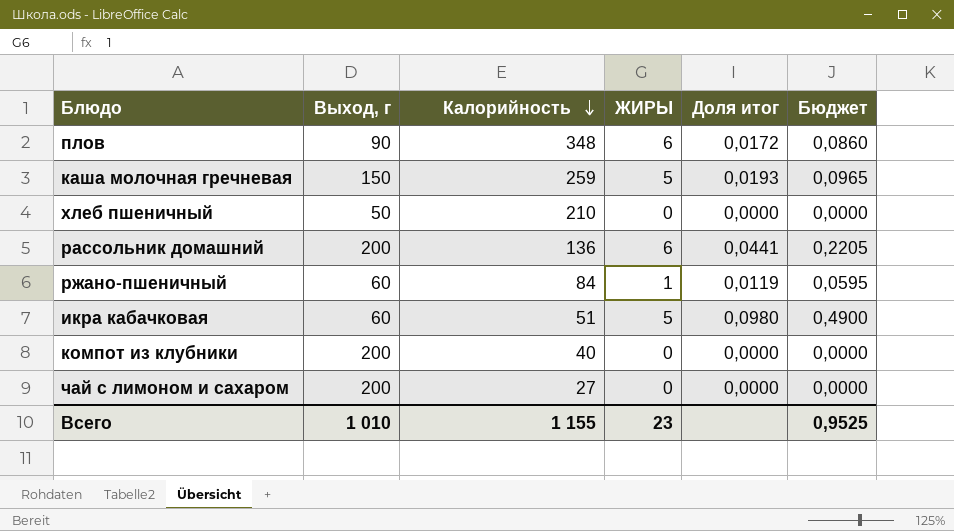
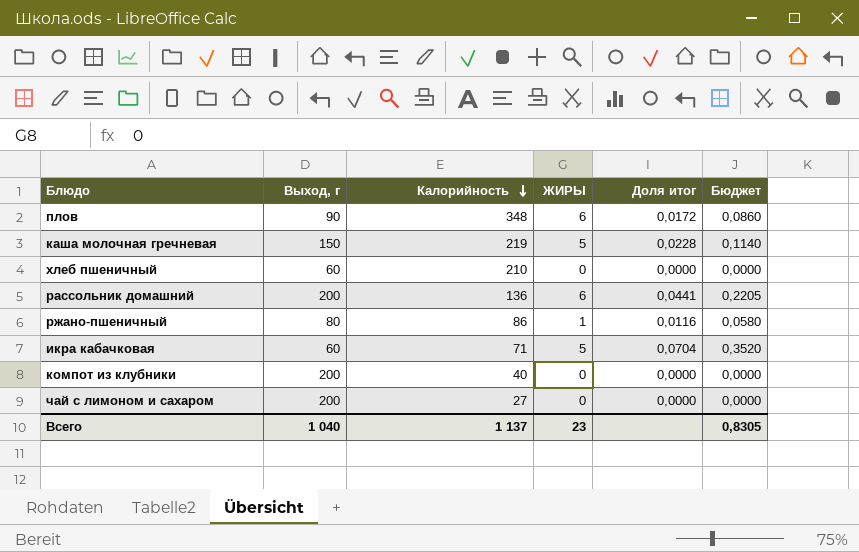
каша молочная гречневая | Калорийность: 259 -> 219
каша молочная гречневая | Доля итог: 0,0193 -> 0,0228
каша молочная гречневая | Бюджет: 0,0965 -> 0,1140
хлеб пшеничный | Выход, г: 50 -> 60
ржано-пшеничный | Выход, г: 60 -> 80
ржано-пшеничный | Калорийность: 84 -> 86
ржано-пшеничный | Доля итог: 0,0119 -> 0,0116
ржано-пшеничный | Бюджет: 0,0595 -> 0,0580
икра кабачковая | Калорийность: 51 -> 71
икра кабачковая | Доля итог: 0,0980 -> 0,0704
икра кабачковая | Бюджет: 0,4900 -> 0,3520
Всего | Выход, г: 1 010 -> 1 040
Всего | Калорийность: 1 155 -> 1 137
Всего | Бюджет: 0,9525 -> 0,8305

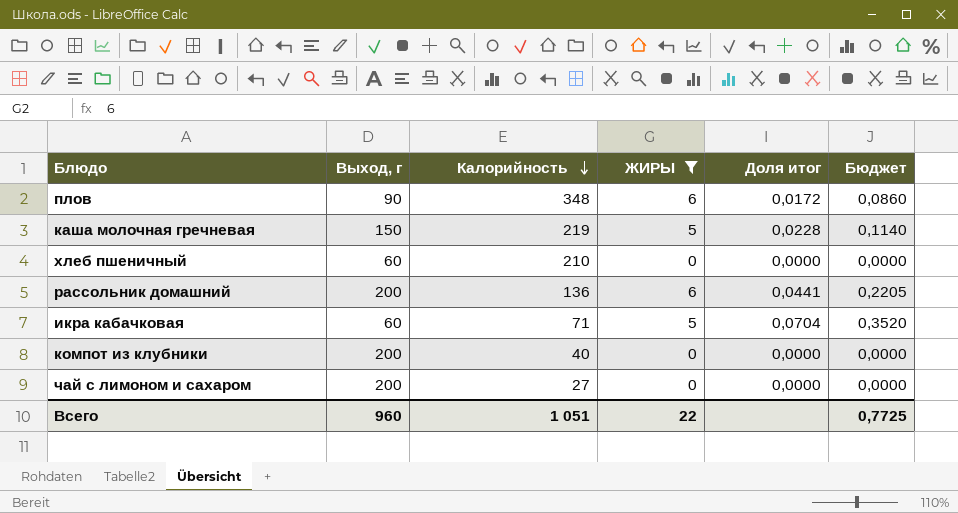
filter: none -> ЖИРЫ != 1
Всего | Выход, г: 1 040 -> 960
Всего | Калорийность: 1 137 -> 1 051
Всего | ЖИРЫ: 23 -> 22
Всего | Бюджет: 0,8305 -> 0,7725

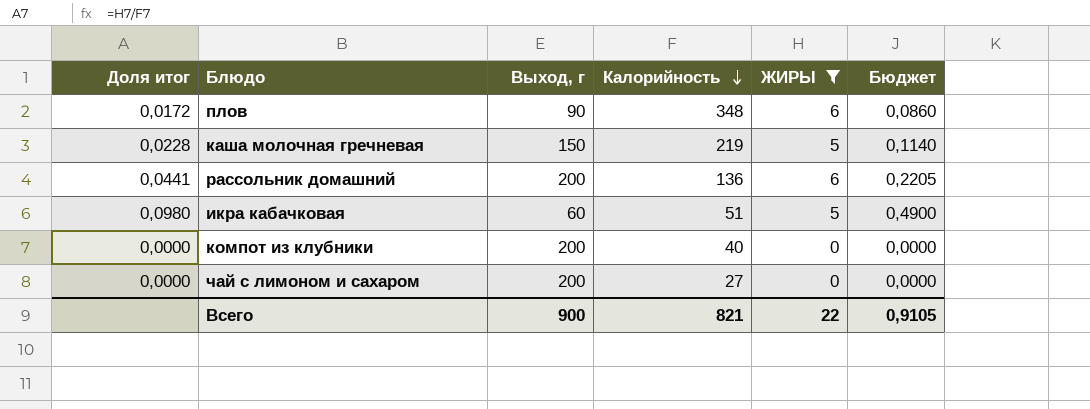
column Доля итог | position: 5 -> 1
row хлеб пшеничный: 60 | 210 | 0 | 0,0000 | 0,0000 -> none
икра кабачковая | Доля итог: 0,0704 -> 0,0980
икра кабачковая | Калорийность: 71 -> 51
икра кабачковая | Бюджет: 0,3520 -> 0,4900
Всего | Выход, г: 960 -> 900
Всего | Калорийность: 1 051 -> 821
Всего | Бюджет: 0,7725 -> 0,9105

